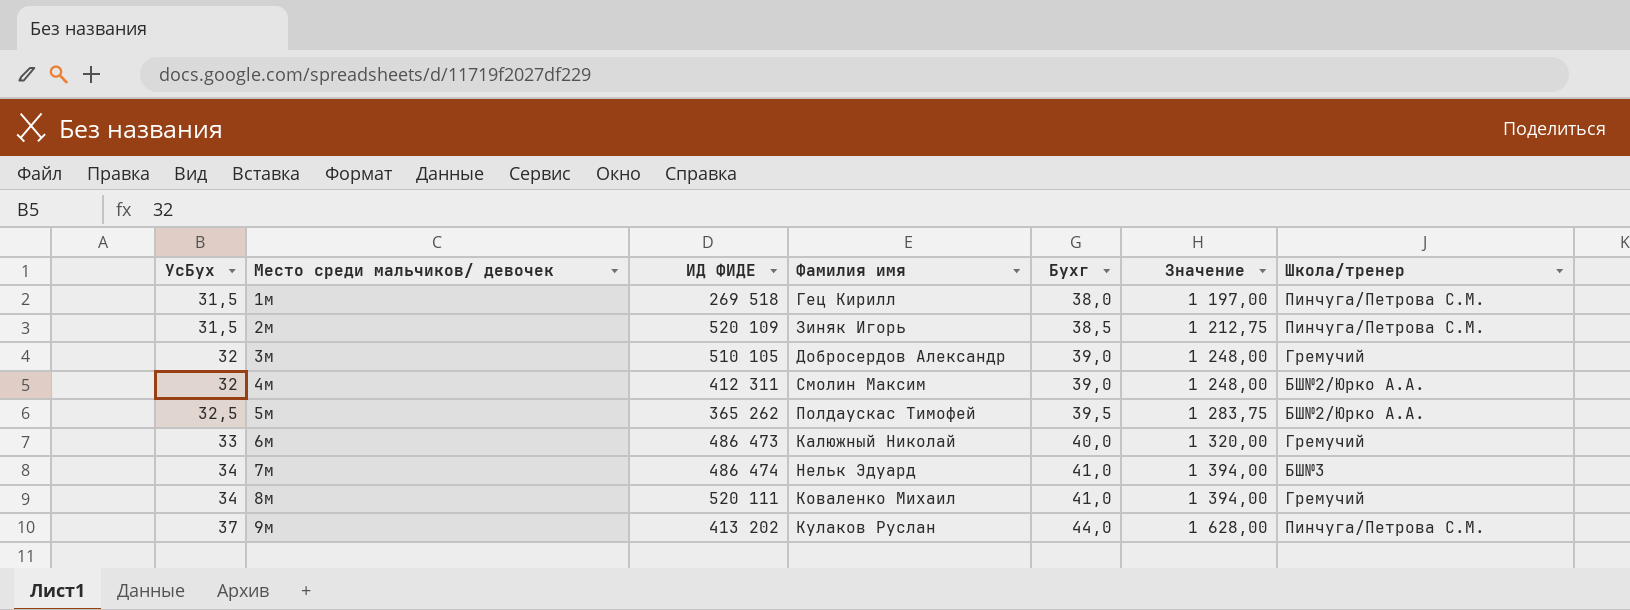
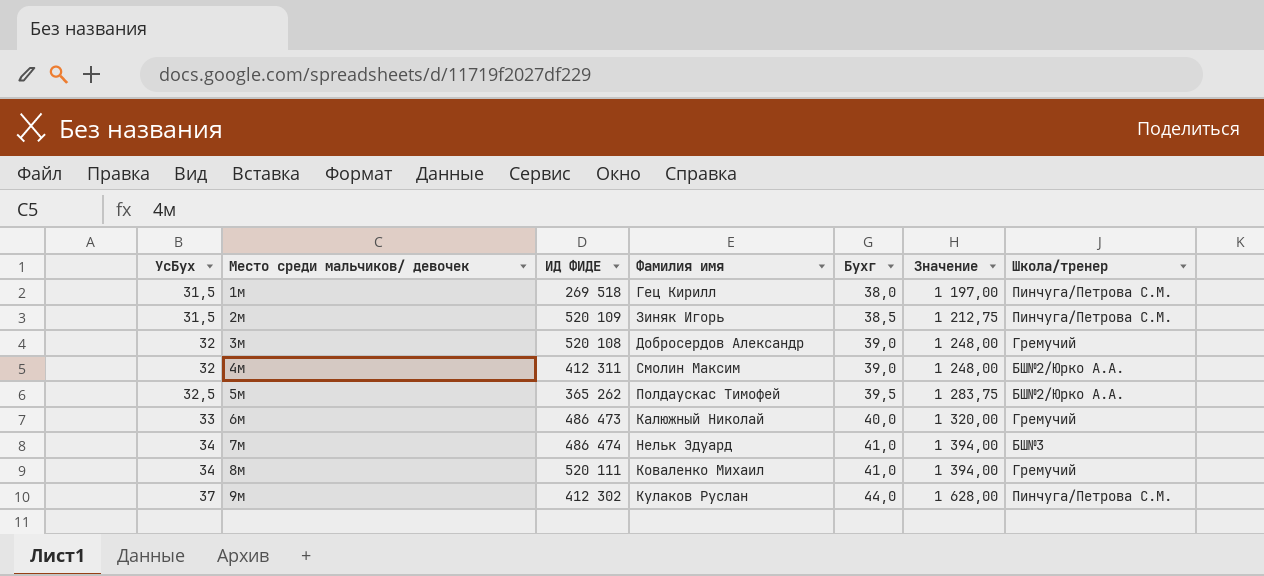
3м | ИД ФИДЕ: 510 105 -> 520 108
9м | ИД ФИДЕ: 413 202 -> 412 302

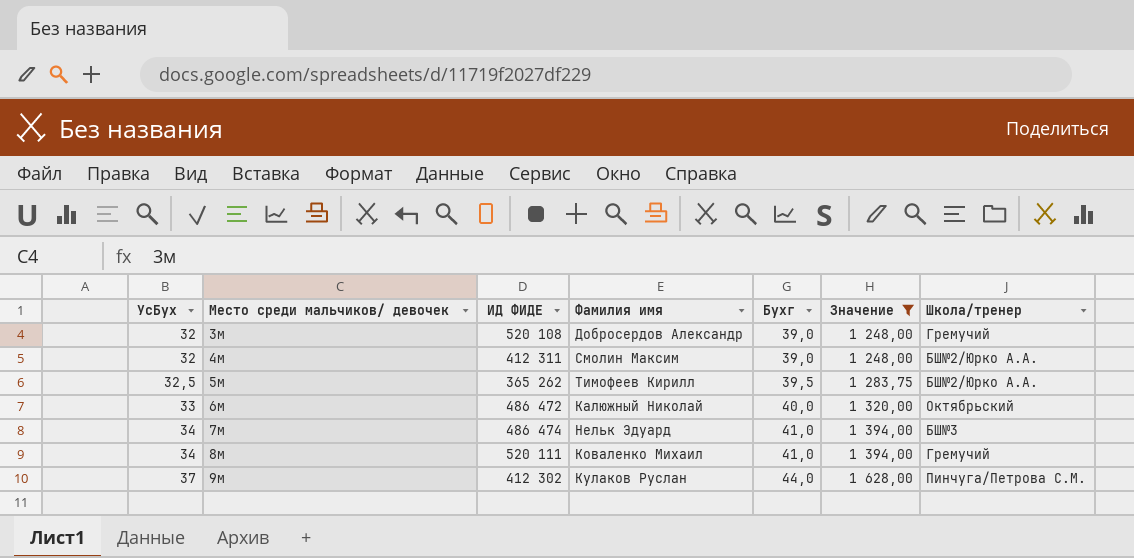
filter: none -> Значение >= 1 248,00
5м | Фамилия имя: Полдаускас Тимофей -> Тимофеев Кирилл
6м | ИД ФИДЕ: 486 473 -> 486 472
6м | Школа/тренер: Гремучий -> Октябрьский

